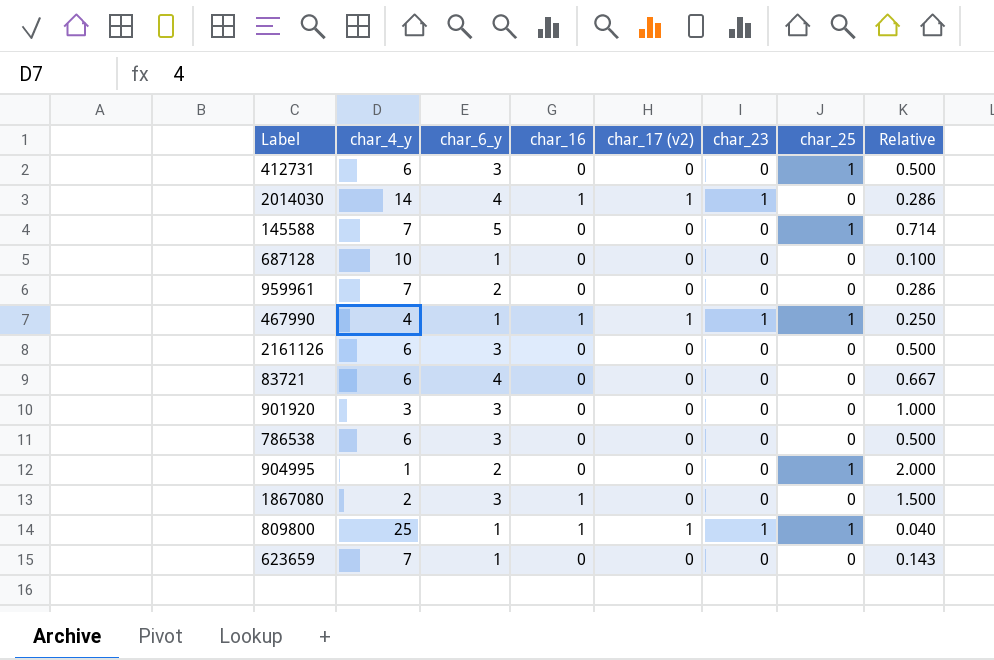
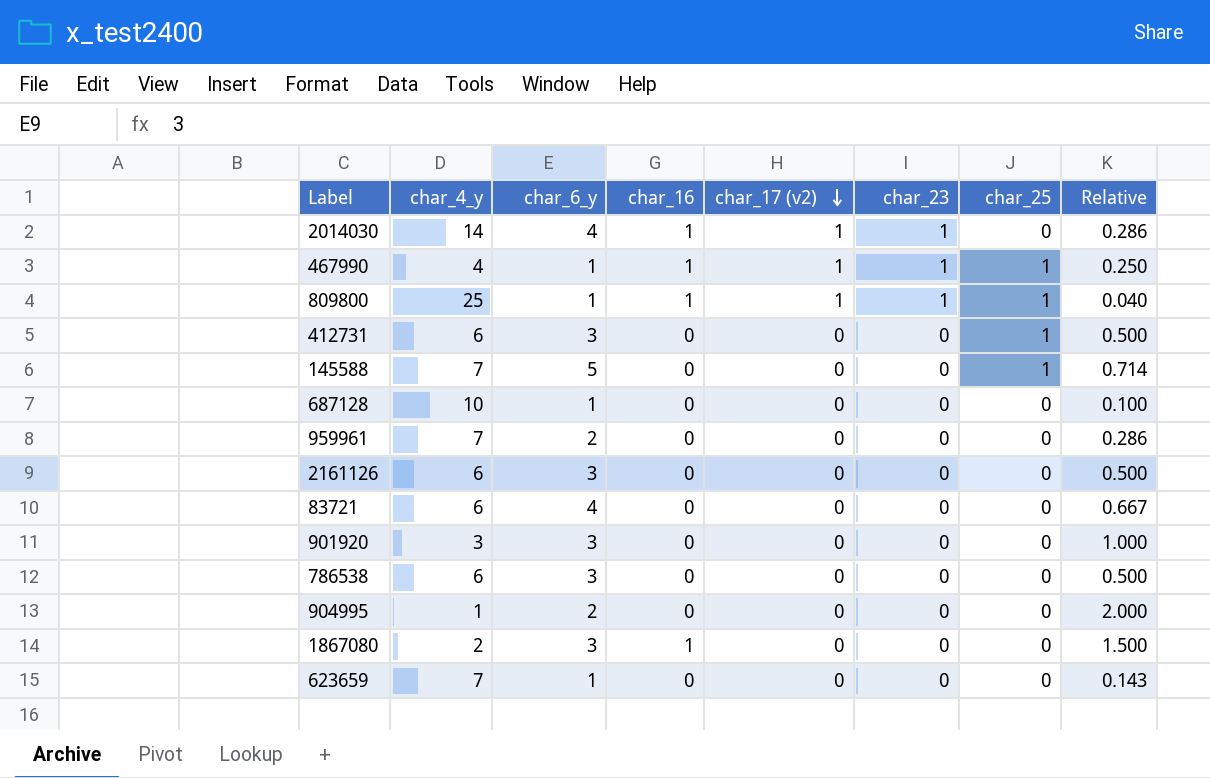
row order: none -> char_17 (v2) descending
904995 | char_25: 1 -> 0

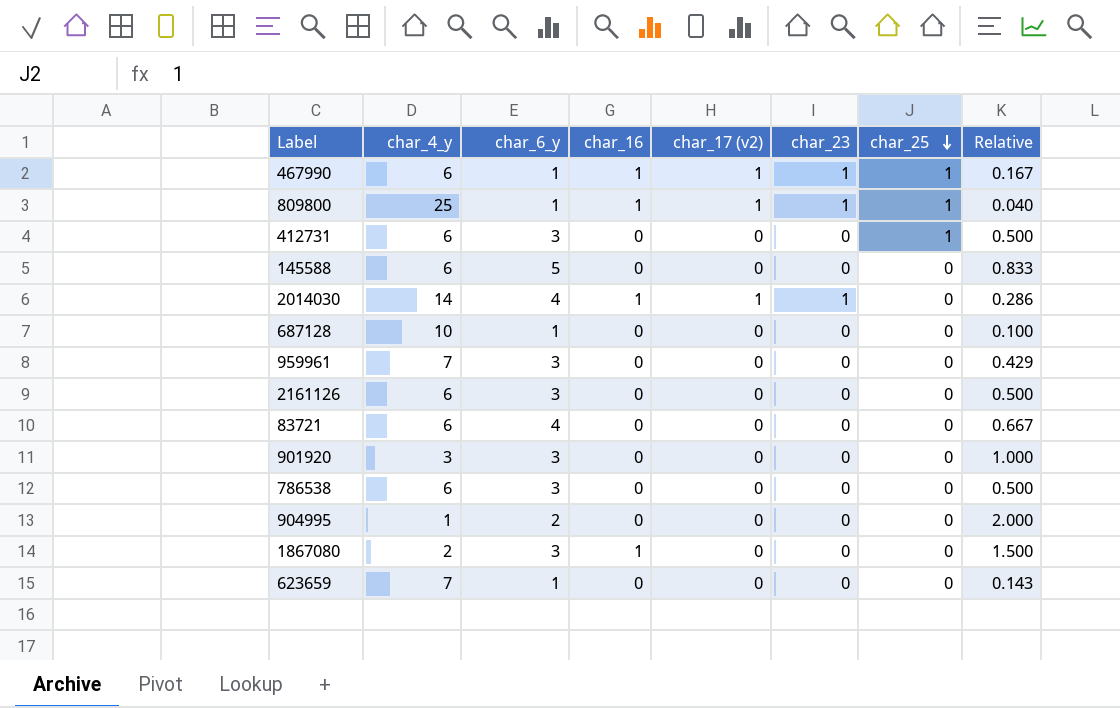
row order: char_17 (v2) descending -> char_25 descending
467990 | char_4_y: 4 -> 6
467990 | Relative: 0.250 -> 0.167
145588 | char_4_y: 7 -> 6
145588 | char_25: 1 -> 0
145588 | Relative: 0.714 -> 0.833
959961 | char_6_y: 2 -> 3
959961 | Relative: 0.286 -> 0.429

